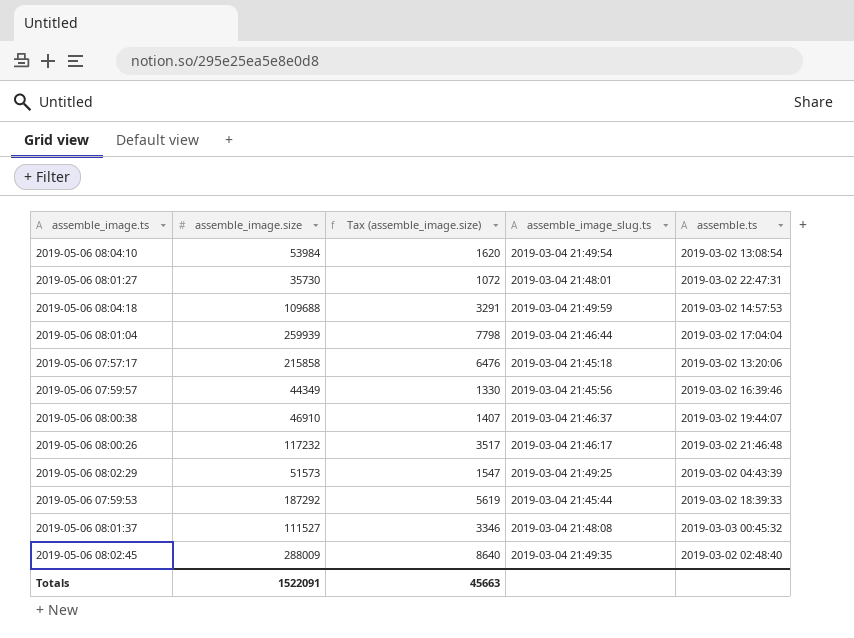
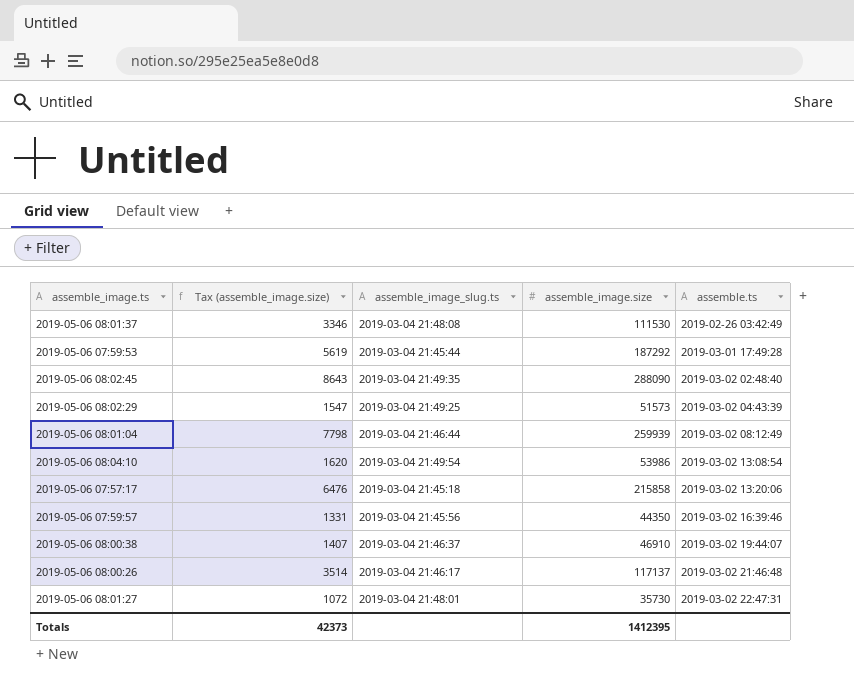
row order: none -> assemble.ts ascending
column assemble_image.size | position: 2 -> 4
row 2019-05-06 08:04:18: 109688 | 3291 | 2019-03-04 21:49:59 | 2019-03-02 14:57:53 -> none
2019-05-06 08:01:37 | assemble_image.size: 111527 -> 111530
2019-05-06 08:01:37 | assemble.ts: 2019-03-03 00:45:32 -> 2019-02-26 03:42:49
2019-05-06 07:59:53 | assemble.ts: 2019-03-02 18:39:33 -> 2019-03-01 17:49:28
2019-05-06 08:02:45 | Tax (assemble_image.size): 8640 -> 8643
2019-05-06 08:02:45 | assemble_image.size: 288009 -> 288090
2019-05-06 08:01:04 | assemble.ts: 2019-03-02 17:04:04 -> 2019-03-02 08:12:49
2019-05-06 08:04:10 | assemble_image.size: 53984 -> 53986
2019-05-06 07:59:57 | Tax (assemble_image.size): 1330 -> 1331
2019-05-06 07:59:57 | assemble_image.size: 44349 -> 44350
2019-05-06 08:00:26 | Tax (assemble_image.size): 3517 -> 3514
2019-05-06 08:00:26 | assemble_image.size: 117232 -> 117137
Totals | Tax (assemble_image.size): 45663 -> 42373
Totals | assemble_image.size: 1522091 -> 1412395

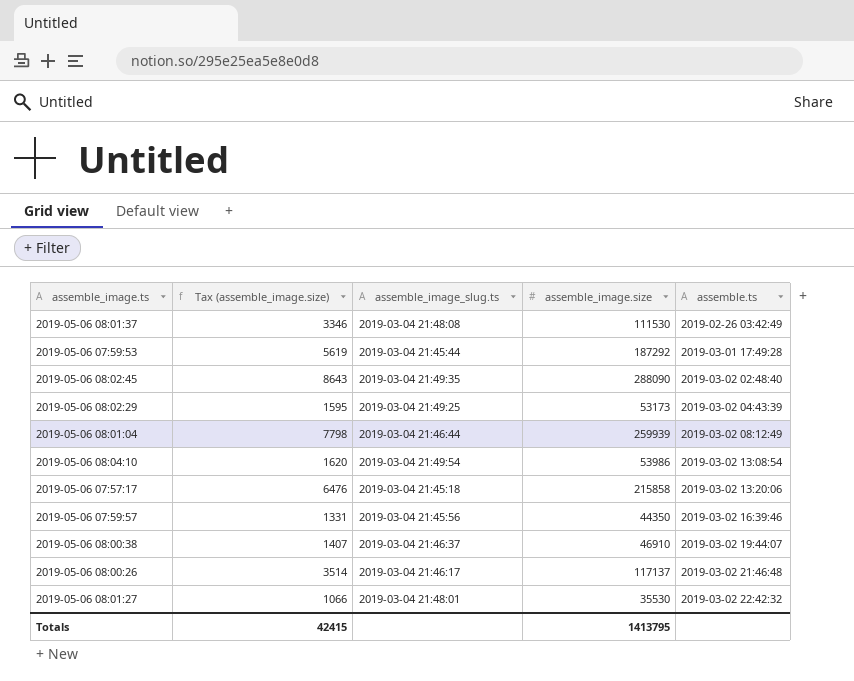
2019-05-06 08:02:29 | Tax (assemble_image.size): 1547 -> 1595
2019-05-06 08:02:29 | assemble_image.size: 51573 -> 53173
2019-05-06 08:01:27 | Tax (assemble_image.size): 1072 -> 1066
2019-05-06 08:01:27 | assemble_image.size: 35730 -> 35530
2019-05-06 08:01:27 | assemble.ts: 2019-03-02 22:47:31 -> 2019-03-02 22:42:32
Totals | Tax (assemble_image.size): 42373 -> 42415
Totals | assemble_image.size: 1412395 -> 1413795

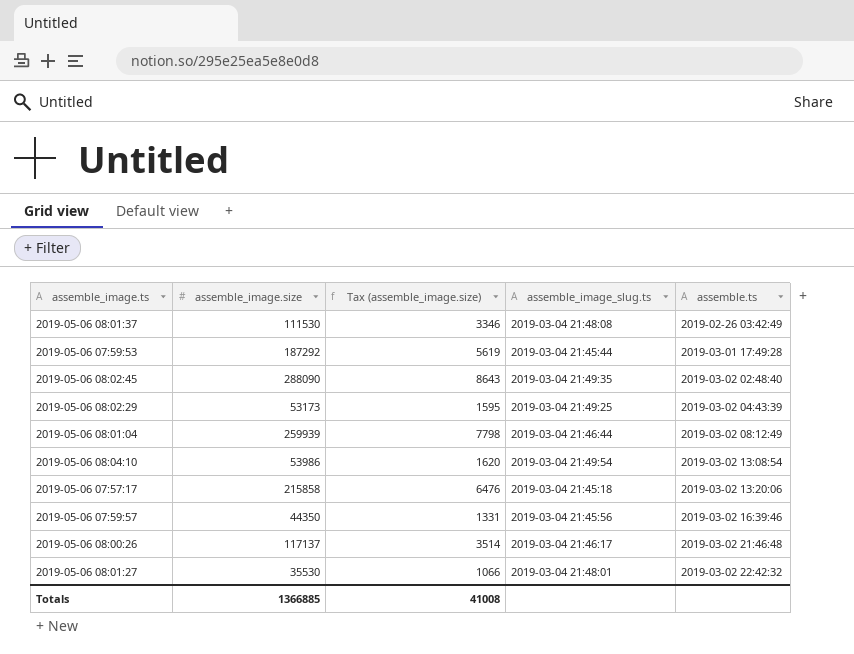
column assemble_image.size | position: 4 -> 2
row 2019-05-06 08:00:38: 1407 | 2019-03-04 21:46:37 | 46910 | 2019-03-02 19:44:07 -> none
Totals | assemble_image.size: 1413795 -> 1366885
Totals | Tax (assemble_image.size): 42415 -> 41008

